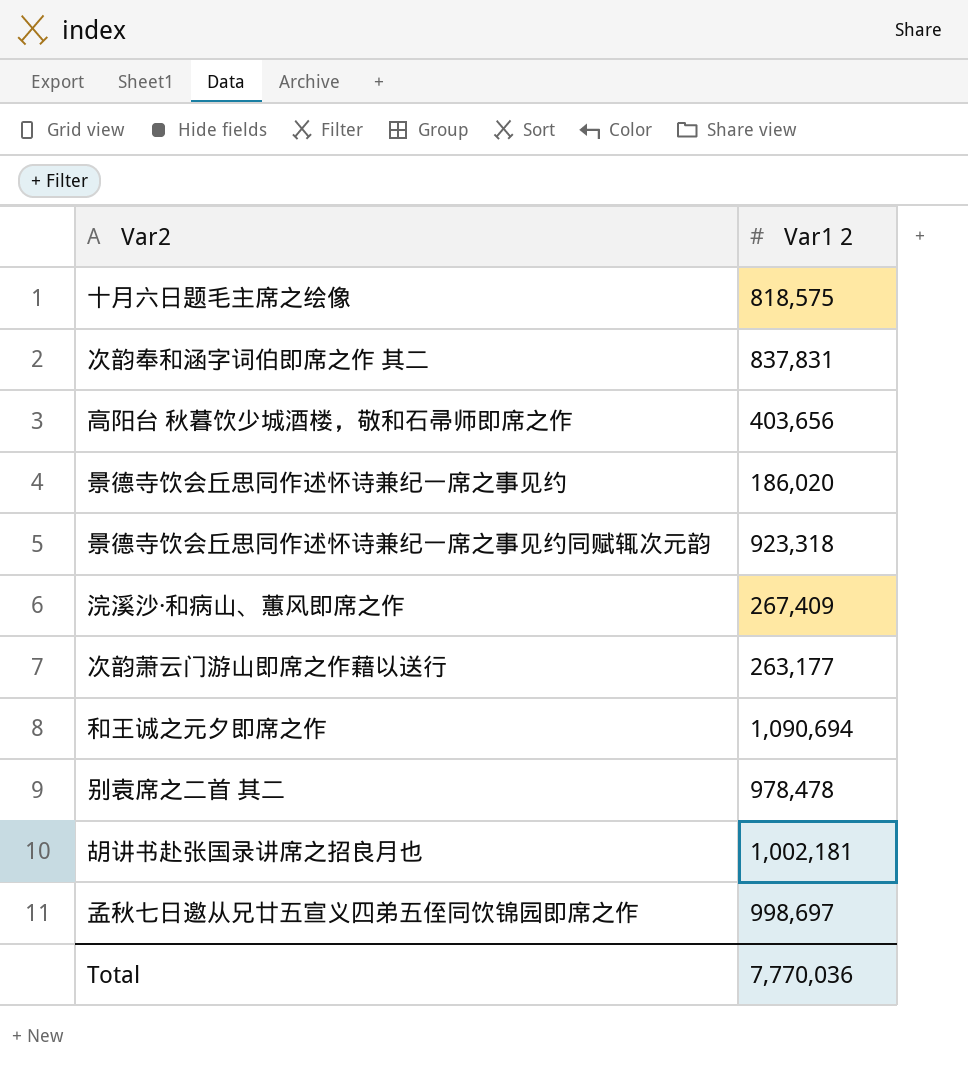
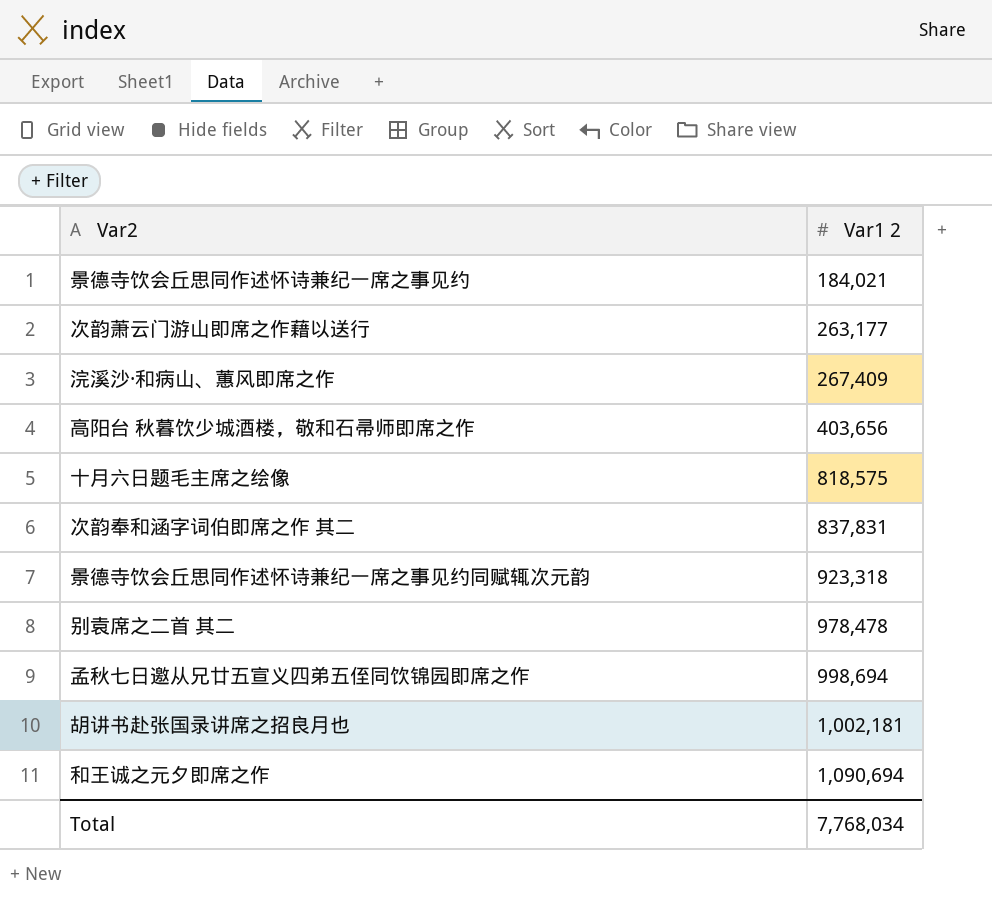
row order: none -> Var1 2 ascending
景德寺饮会丘思同作述怀诗兼纪一席之事见约 | Var1 2: 186,020 -> 184,021
孟秋七日邀从兄廿五宣义四弟五侄同饮锦园即席之作 | Var1 2: 998,697 -> 998,694
Total | Var1 2: 7,770,036 -> 7,768,034

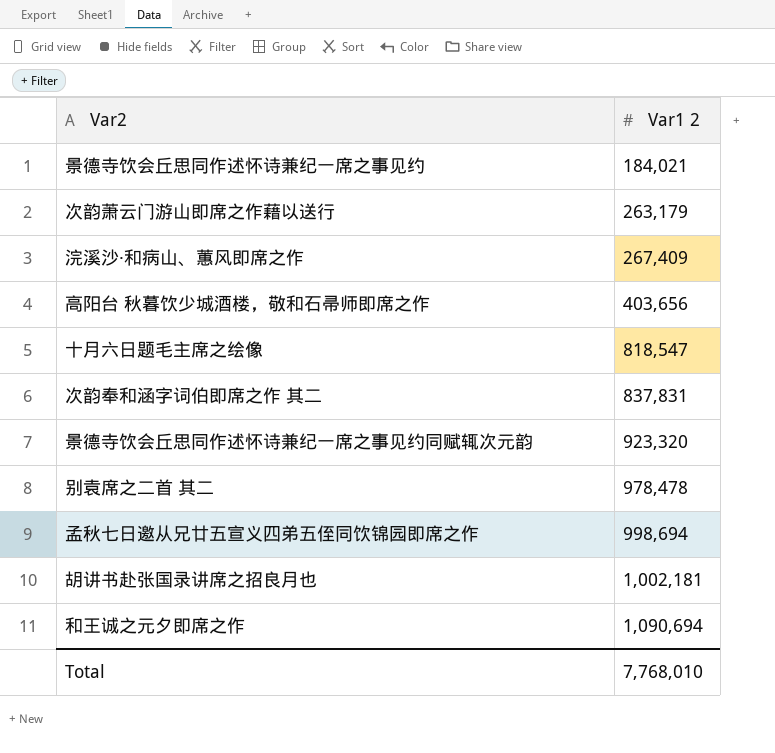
次韵萧云门游山即席之作藉以送行 | Var1 2: 263,177 -> 263,179
十月六日题毛主席之绘像 | Var1 2: 818,575 -> 818,547
景德寺饮会丘思同作述怀诗兼纪一席之事见约同赋辄次元韵 | Var1 2: 923,318 -> 923,320
Total | Var1 2: 7,768,034 -> 7,768,010

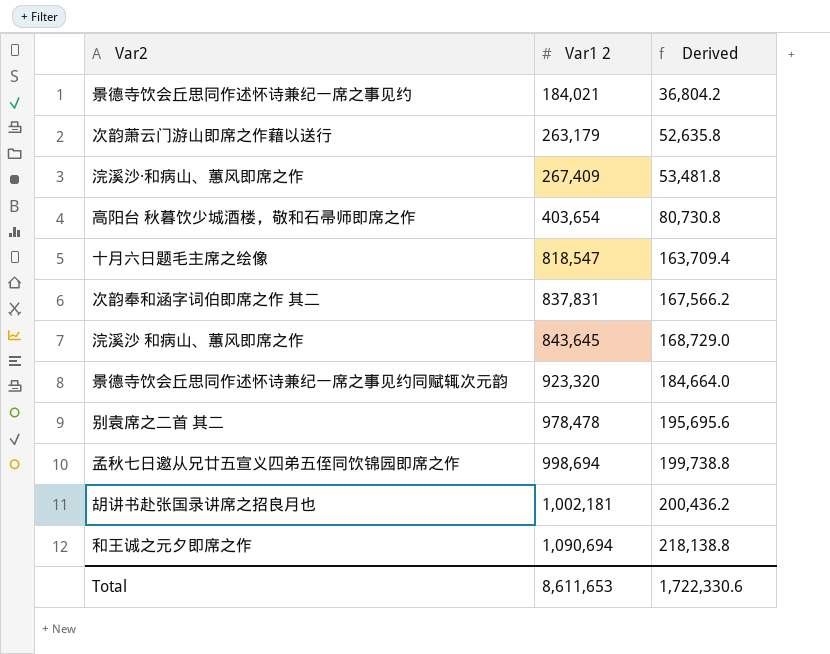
column Derived | formula: none -> [Var1 2] * 0.2
高阳台 秋暮饮少城酒楼，敬和石帚师即席之作 | Var1 2: 403,656 -> 403,654
row 浣溪沙 和病山、蕙风即席之作: none -> 843,645 | 168,729.0
Total | Var1 2: 7,768,010 -> 8,611,653

